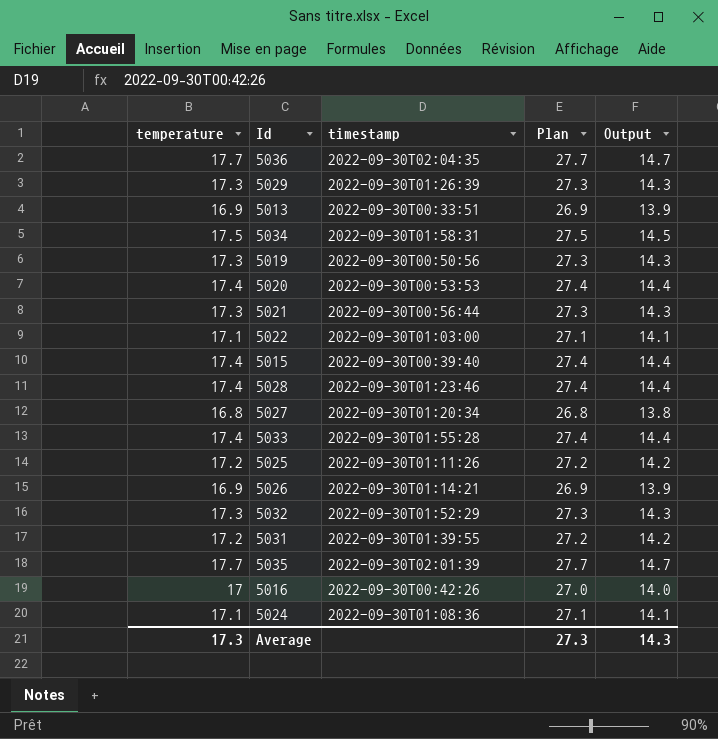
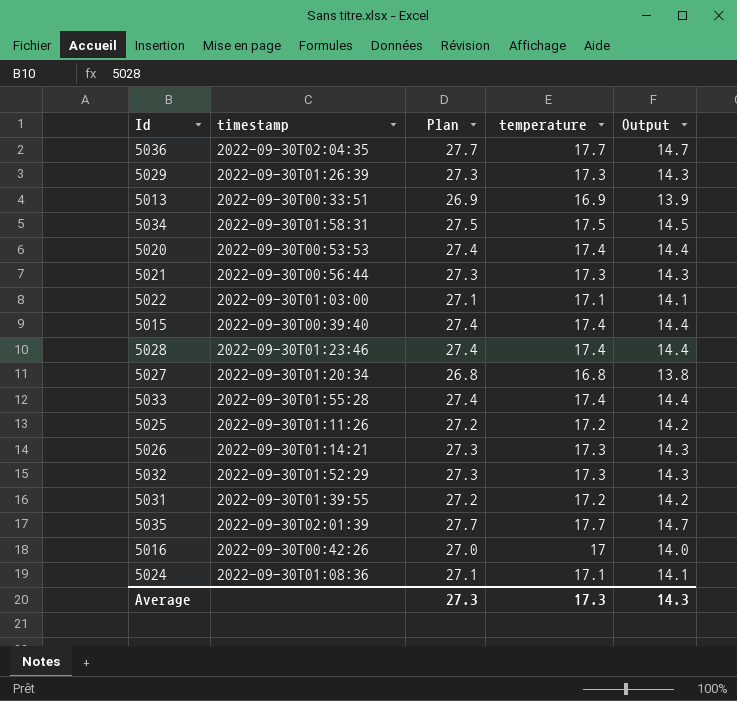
column temperature | position: 1 -> 4
row 5019: 17.3 | 2022-09-30T00:50:56 | 27.3 | 14.3 -> none
5026 | Plan: 26.9 -> 27.3
5026 | temperature: 16.9 -> 17.3
5026 | Output: 13.9 -> 14.3

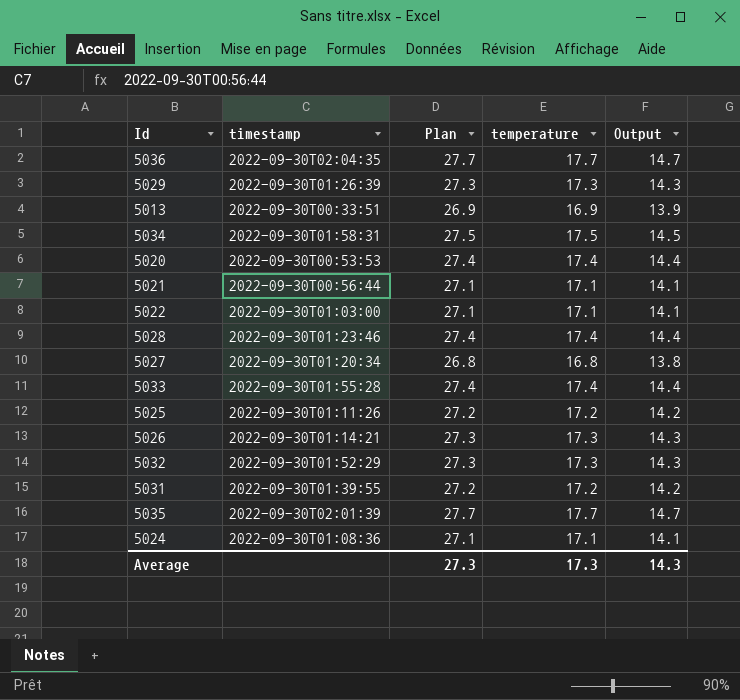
row 5015: 2022-09-30T00:39:40 | 27.4 | 17.4 | 14.4 -> none
row 5016: 2022-09-30T00:42:26 | 27.0 | 17 | 14.0 -> none
5021 | Plan: 27.3 -> 27.1
5021 | temperature: 17.3 -> 17.1
5021 | Output: 14.3 -> 14.1

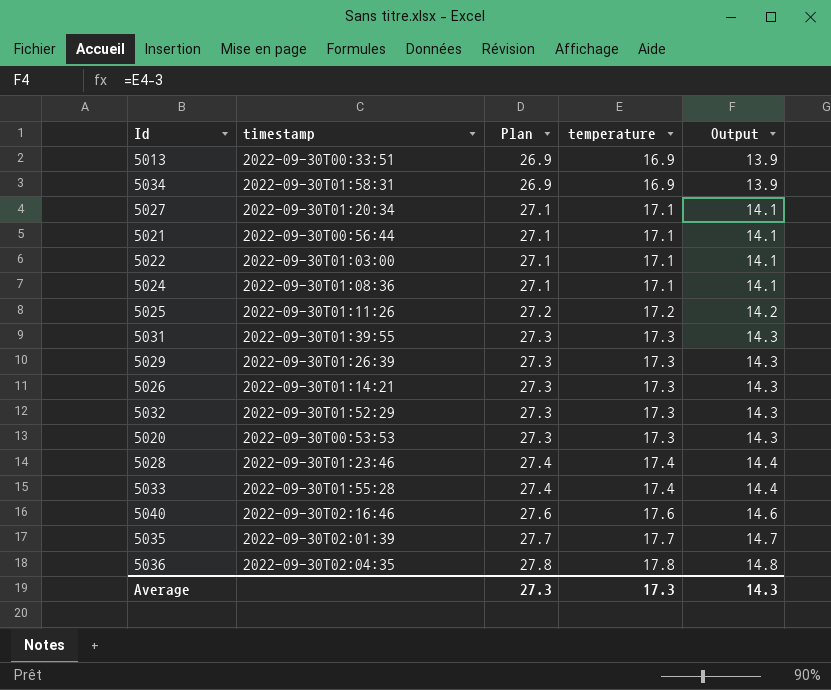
row order: none -> Plan ascending
5034 | Plan: 27.5 -> 26.9
5034 | temperature: 17.5 -> 16.9
5034 | Output: 14.5 -> 13.9
5027 | Plan: 26.8 -> 27.1
5027 | temperature: 16.8 -> 17.1
5027 | Output: 13.8 -> 14.1
5031 | Plan: 27.2 -> 27.3
5031 | temperature: 17.2 -> 17.3
5031 | Output: 14.2 -> 14.3
5020 | Plan: 27.4 -> 27.3
5020 | temperature: 17.4 -> 17.3
5020 | Output: 14.4 -> 14.3
row 5040: none -> 2022-09-30T02:16:46 | 27.6 | 17.6 | 14.6
5036 | Plan: 27.7 -> 27.8
5036 | temperature: 17.7 -> 17.8
5036 | Output: 14.7 -> 14.8

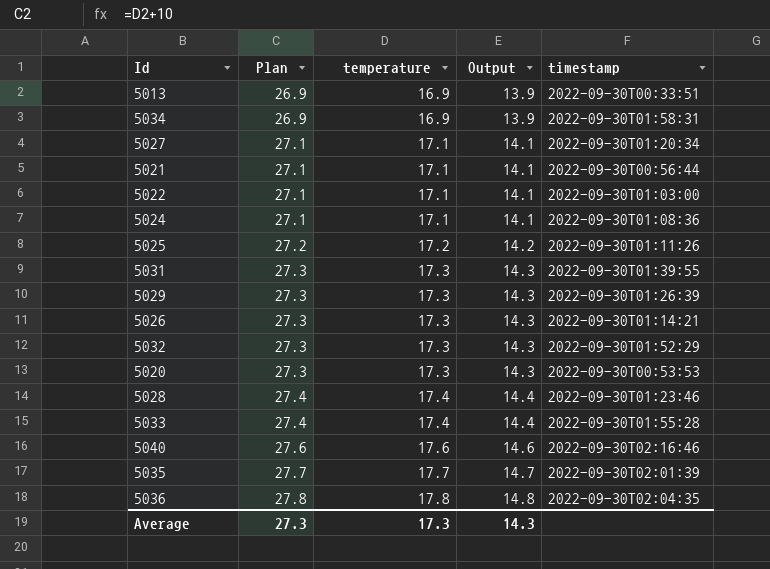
column timestamp | position: 2 -> 5

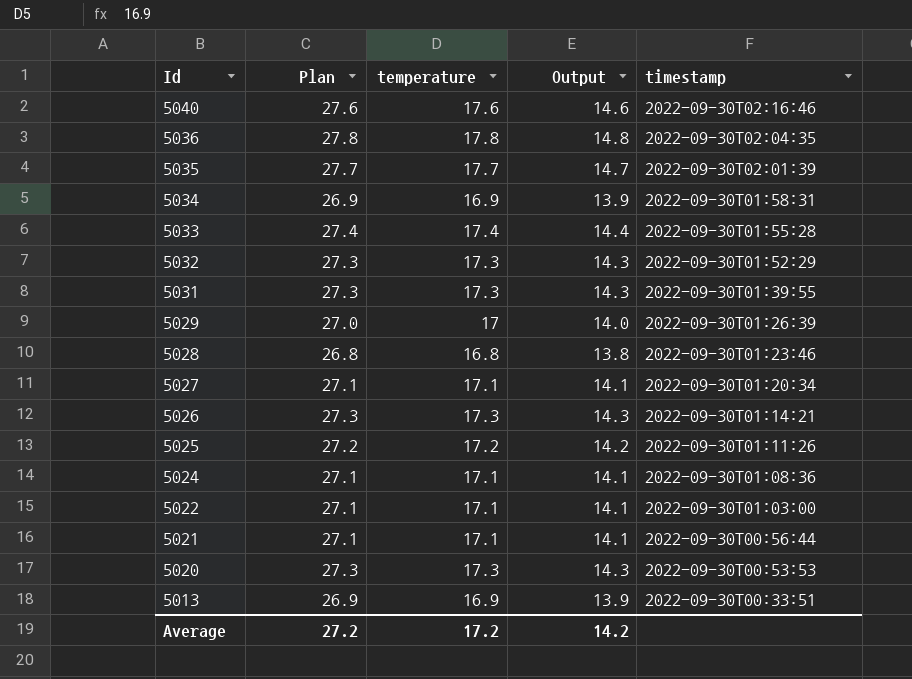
row order: Plan ascending -> Id descending
5029 | Plan: 27.3 -> 27.0
5029 | temperature: 17.3 -> 17
5029 | Output: 14.3 -> 14.0
5028 | Plan: 27.4 -> 26.8
5028 | temperature: 17.4 -> 16.8
5028 | Output: 14.4 -> 13.8
Average | Plan: 27.3 -> 27.2
Average | temperature: 17.3 -> 17.2
Average | Output: 14.3 -> 14.2

